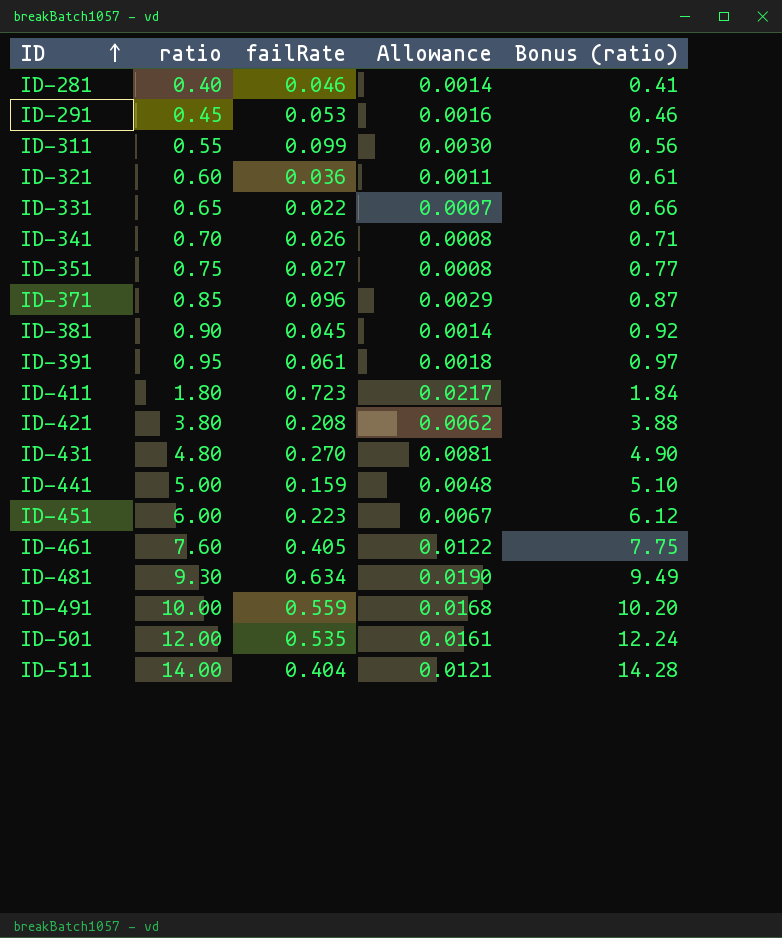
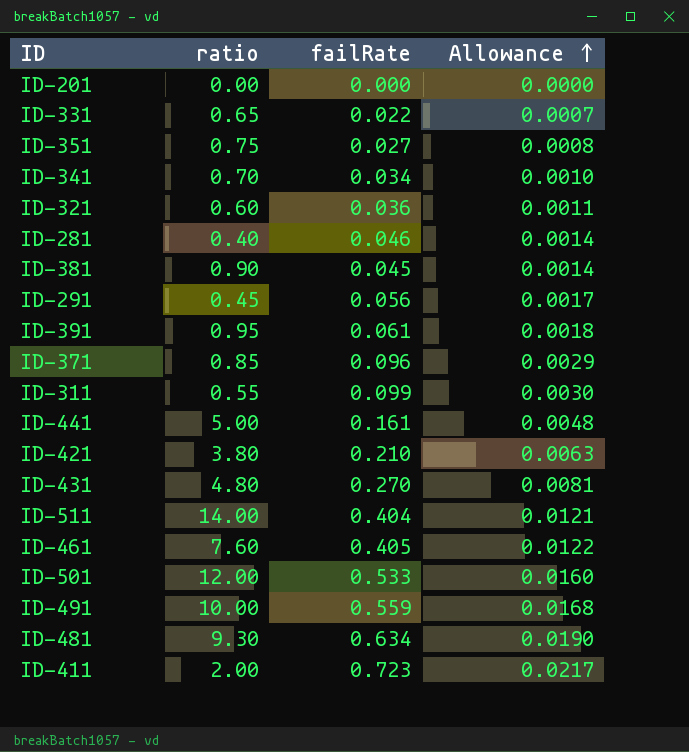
row order: ID ascending -> Allowance ascending
column Bonus (ratio) | formula: [ratio] * 1.02 -> none
row ID-451: 6.00 | 0.223 | 0.0067 | 6.12 -> none
row ID-201: none -> 0.00 | 0.000 | 0.0000
ID-341 | failRate: 0.026 -> 0.034
ID-341 | Allowance: 0.0008 -> 0.0010
ID-291 | failRate: 0.053 -> 0.056
ID-291 | Allowance: 0.0016 -> 0.0017
ID-441 | failRate: 0.159 -> 0.161
ID-421 | failRate: 0.208 -> 0.210
ID-421 | Allowance: 0.0062 -> 0.0063
ID-501 | failRate: 0.535 -> 0.533
ID-501 | Allowance: 0.0161 -> 0.0160
ID-411 | ratio: 1.80 -> 2.00

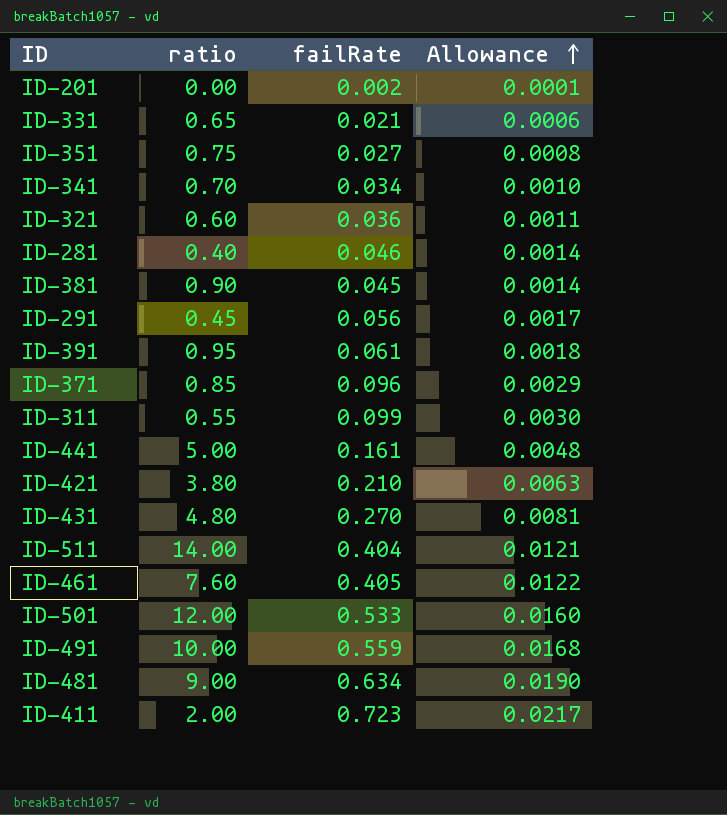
ID-201 | failRate: 0.000 -> 0.002
ID-201 | Allowance: 0.0000 -> 0.0001
ID-331 | failRate: 0.022 -> 0.021
ID-331 | Allowance: 0.0007 -> 0.0006
ID-481 | ratio: 9.30 -> 9.00

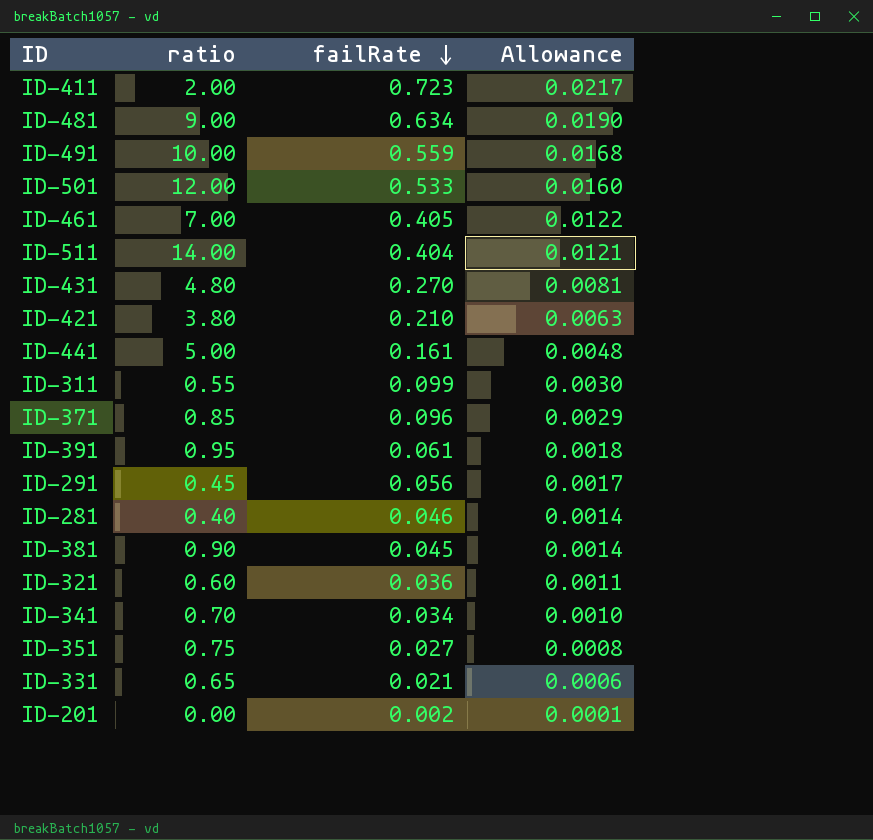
row order: Allowance ascending -> failRate descending
ID-461 | ratio: 7.60 -> 7.00

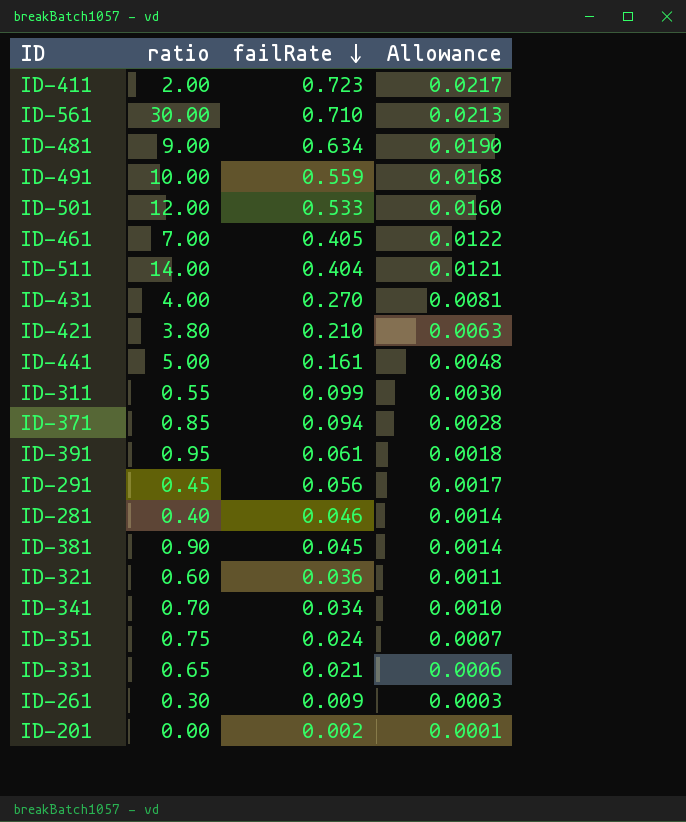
row ID-561: none -> 30.00 | 0.710 | 0.0213
ID-431 | ratio: 4.80 -> 4.00
ID-371 | failRate: 0.096 -> 0.094
ID-371 | Allowance: 0.0029 -> 0.0028
ID-351 | failRate: 0.027 -> 0.024
ID-351 | Allowance: 0.0008 -> 0.0007
row ID-261: none -> 0.30 | 0.009 | 0.0003

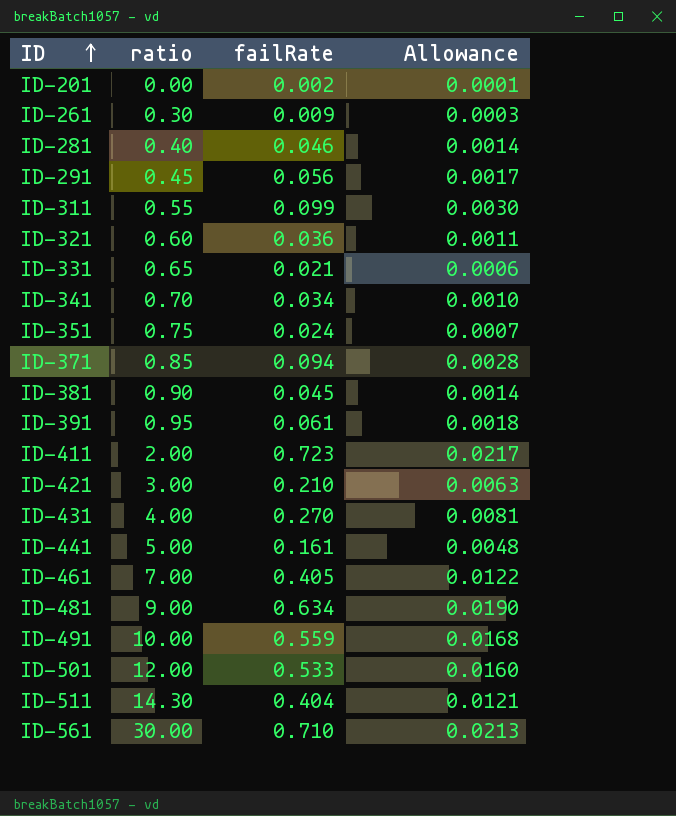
row order: failRate descending -> ID ascending
ID-421 | ratio: 3.80 -> 3.00
ID-511 | ratio: 14.00 -> 14.30

